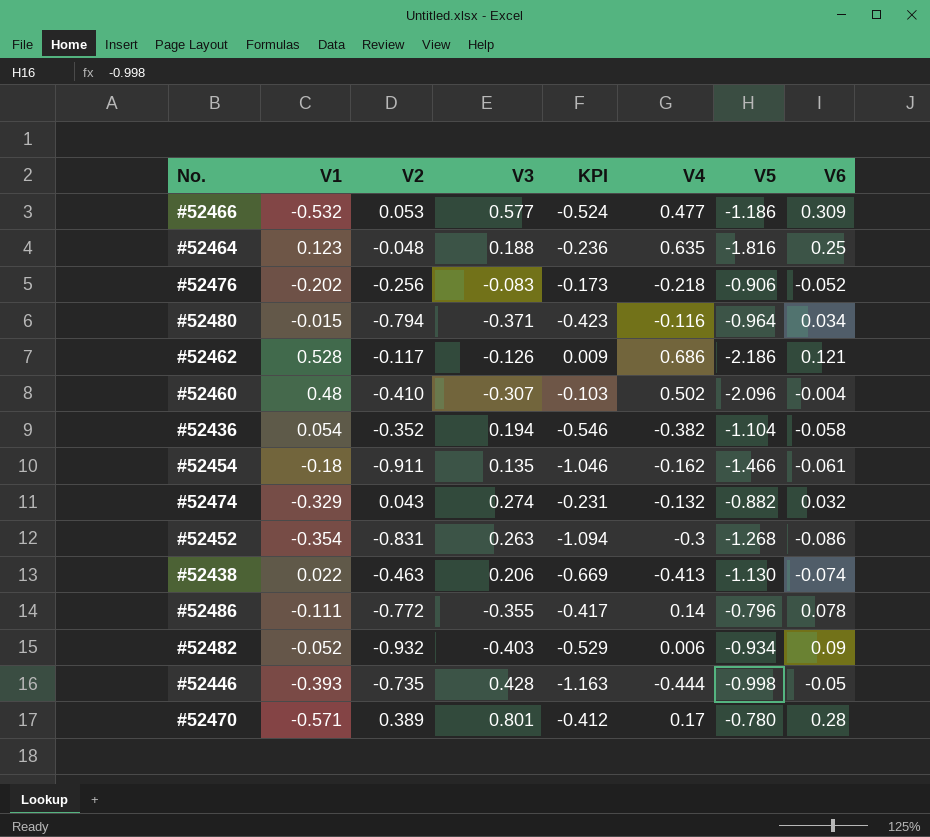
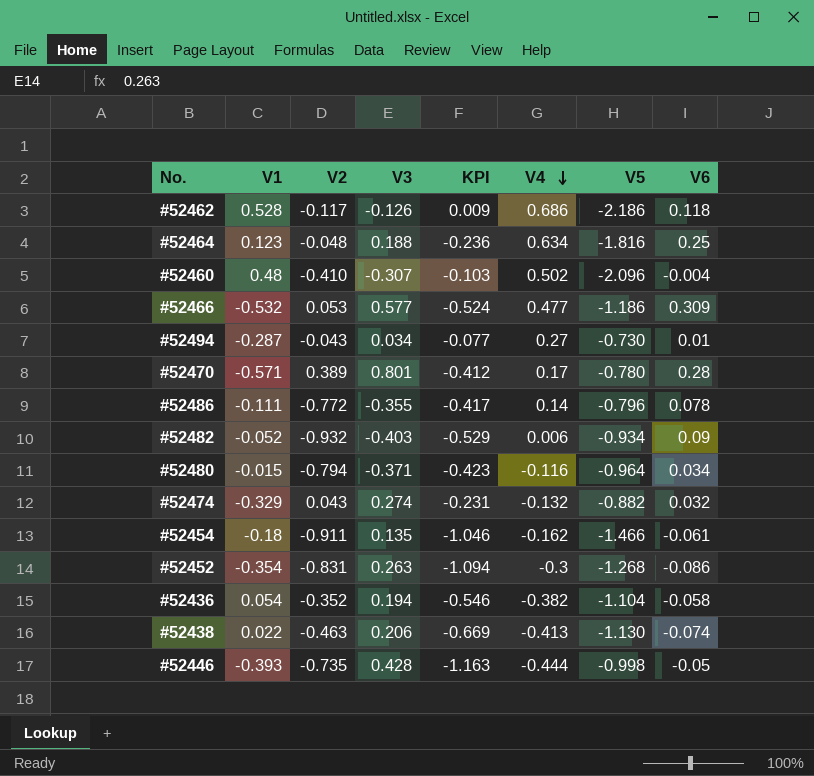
row order: none -> V4 descending
row #52476: -0.202 | -0.256 | -0.083 | -0.173 | -0.218 | -0.906 | -0.052 -> none
#52462 | V6: 0.121 -> 0.118
#52464 | V4: 0.635 -> 0.634
row #52494: none -> -0.287 | -0.043 | 0.034 | -0.077 | 0.27 | -0.730 | 0.01

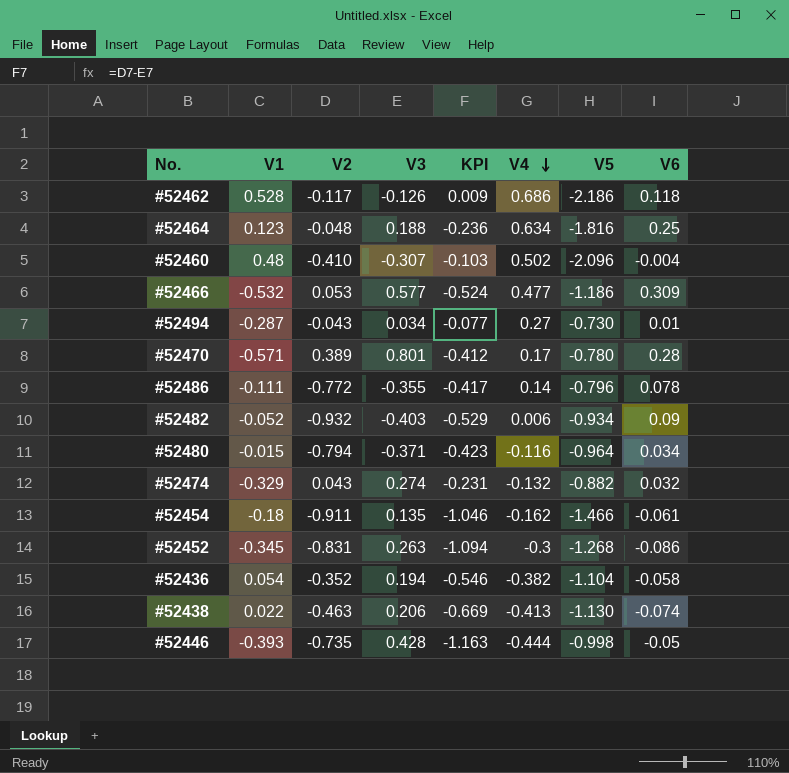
#52452 | V1: -0.354 -> -0.345

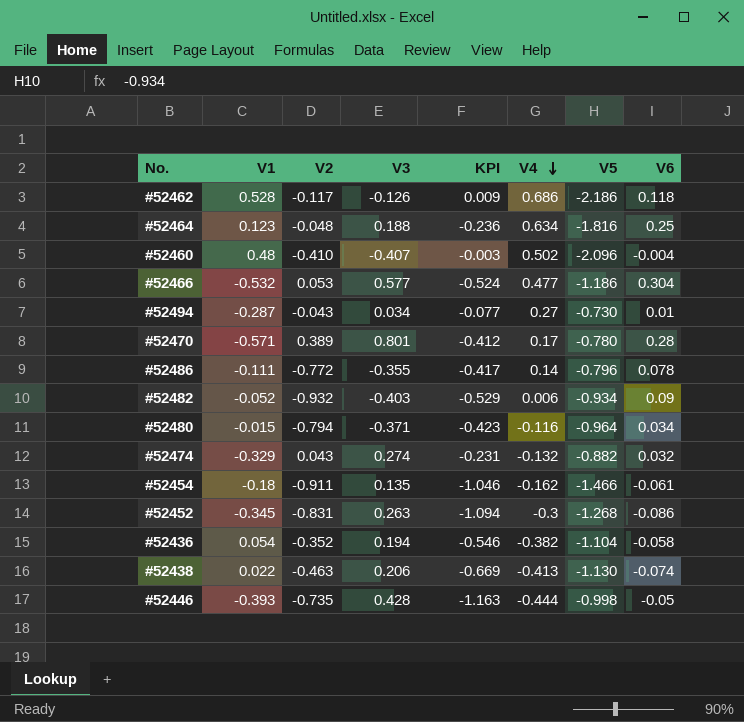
#52460 | V3: -0.307 -> -0.407
#52460 | KPI: -0.103 -> -0.003
#52466 | V6: 0.309 -> 0.304

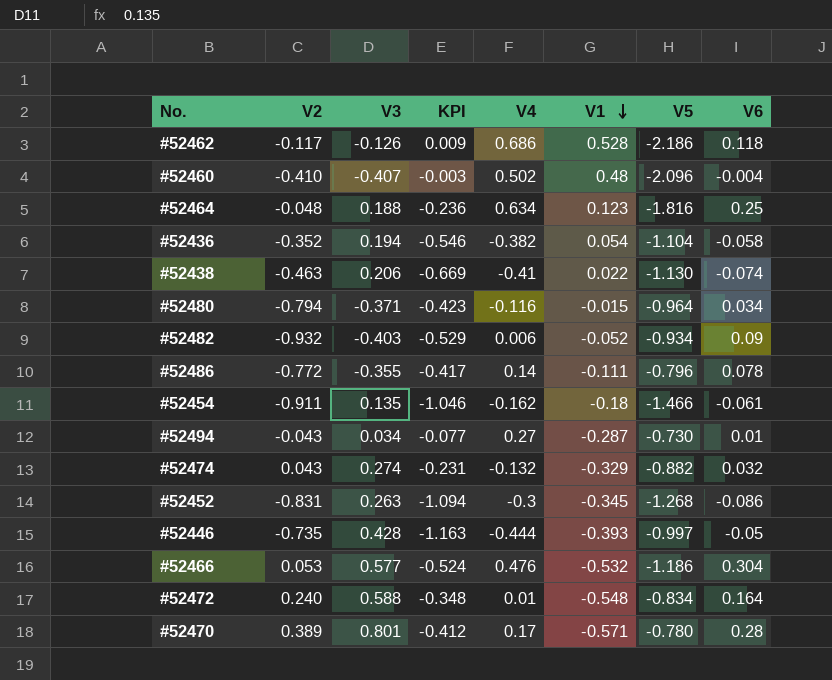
row order: V4 descending -> V1 descending
column V1 | position: 2 -> 6
#52438 | V4: -0.413 -> -0.41
#52446 | V5: -0.998 -> -0.997
#52466 | V4: 0.477 -> 0.476
row #52472: none -> 0.240 | 0.588 | -0.348 | 0.01 | -0.548 | -0.834 | 0.164

